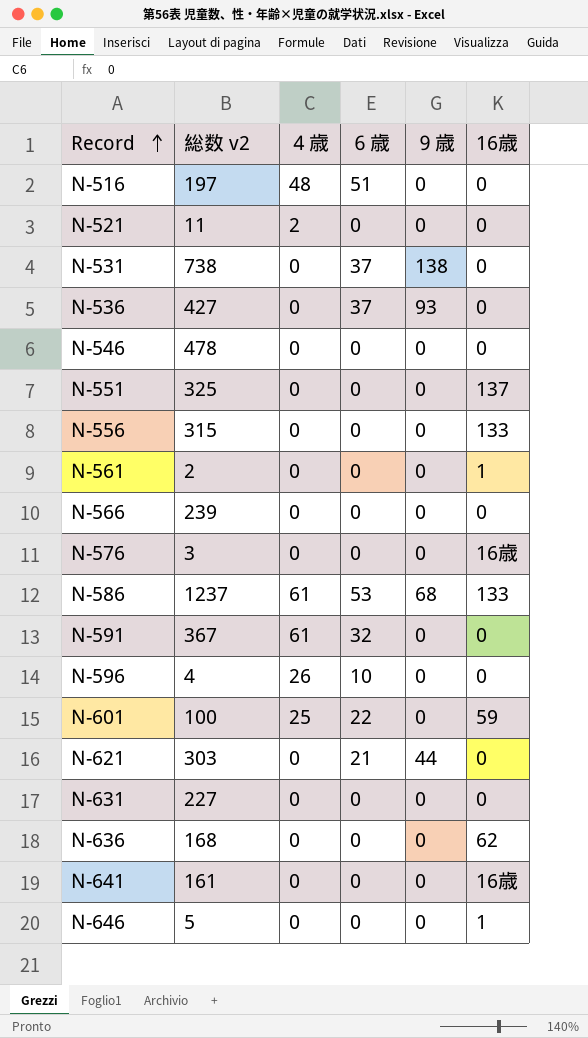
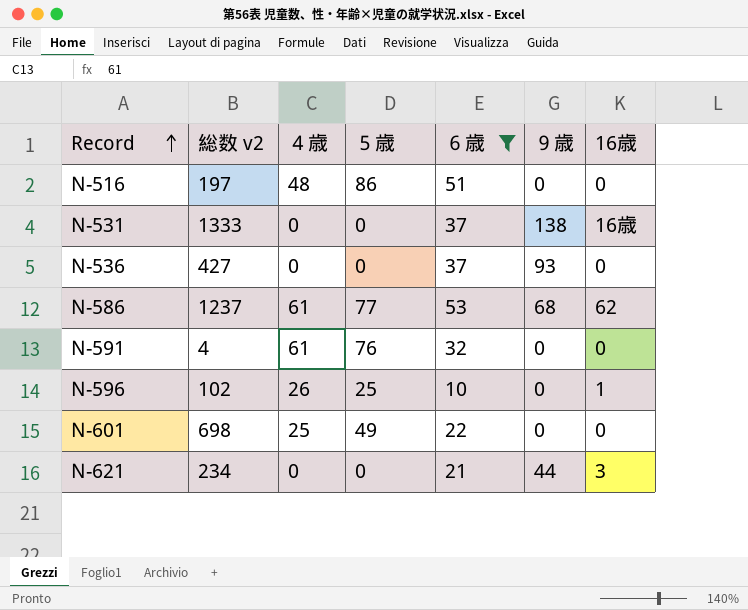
filter: none -> ６歳 != 0
column ５歳 | position: none -> 4
N-531 | 総数 v2: 738 -> 1333
N-531 | 16歳: 0 -> 16歳
N-586 | 16歳: 133 -> 62
N-591 | 総数 v2: 367 -> 4
N-596 | 総数 v2: 4 -> 102
N-596 | 16歳: 0 -> 1
N-601 | 総数 v2: 100 -> 698
N-601 | 16歳: 59 -> 0
N-621 | 総数 v2: 303 -> 234
N-621 | 16歳: 0 -> 3

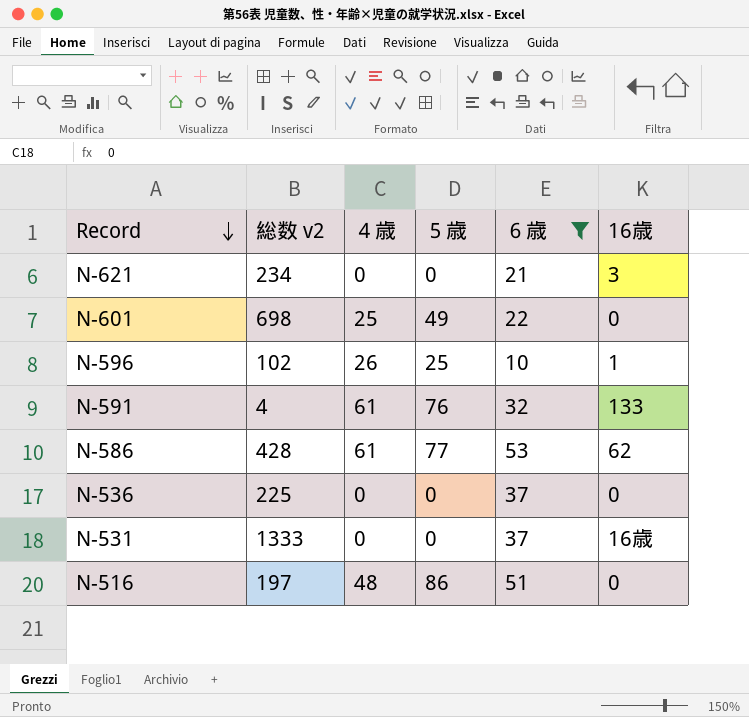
row order: Record ascending -> Record descending
column ９歳 | position: 6 -> none
N-591 | 16歳: 0 -> 133
N-586 | 総数 v2: 1237 -> 428
N-536 | 総数 v2: 427 -> 225

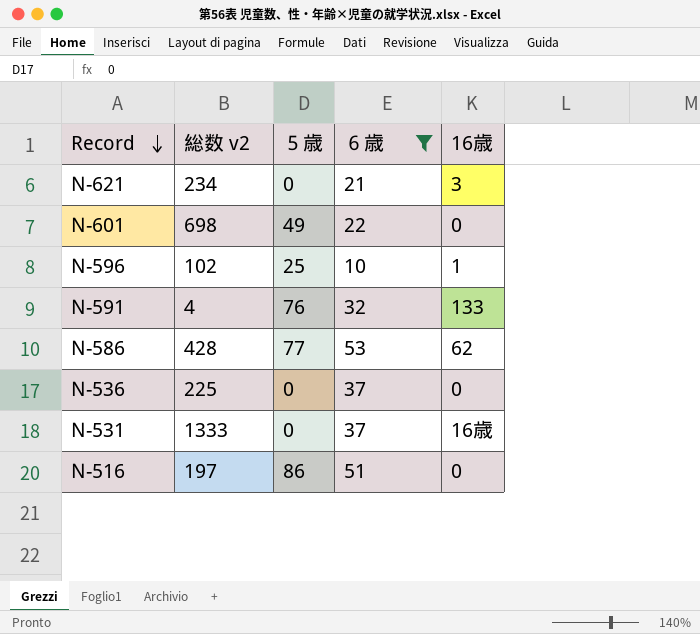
column ４歳 | position: 3 -> none

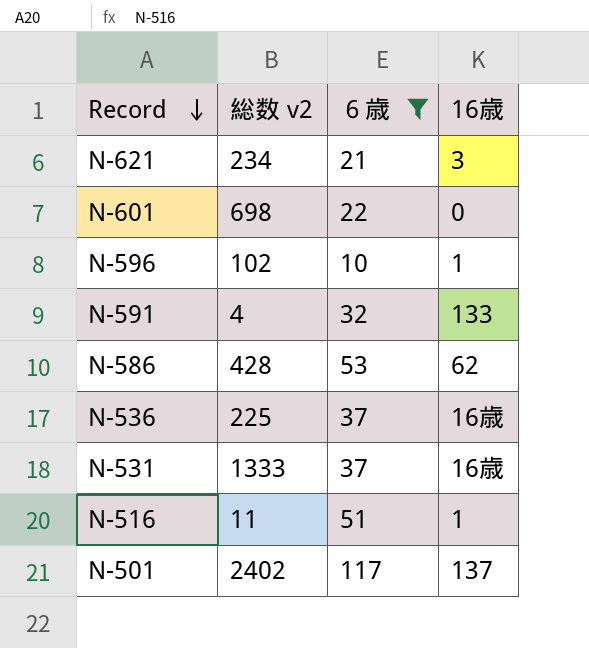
column ５歳 | position: 3 -> none
N-536 | 16歳: 0 -> 16歳
N-516 | 総数 v2: 197 -> 11
N-516 | 16歳: 0 -> 1
row N-501: none -> 2402 | 117 | 137

